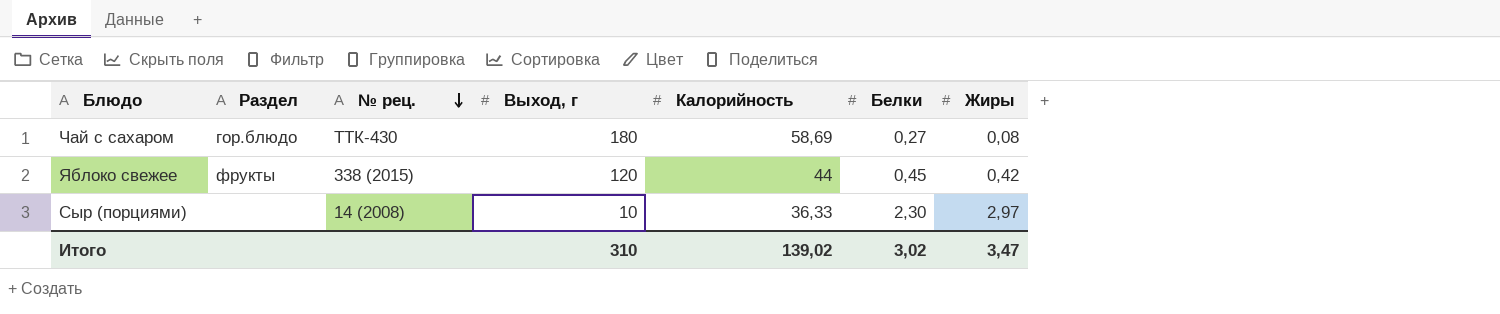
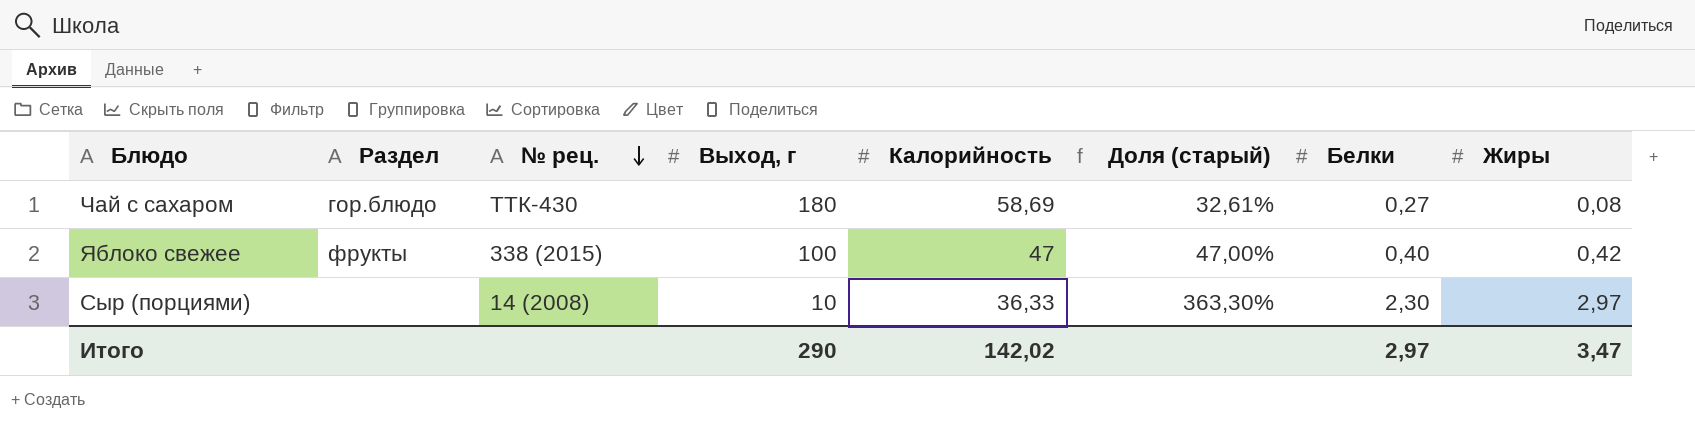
column Доля (старый) | formula: none -> [Калорийность] / [Выход, г]
Яблоко свежее | Выход, г: 120 -> 100
Яблоко свежее | Калорийность: 44 -> 47
Яблоко свежее | Белки: 0,45 -> 0,40
Итого | Выход, г: 310 -> 290
Итого | Калорийность: 139,02 -> 142,02
Итого | Белки: 3,02 -> 2,97

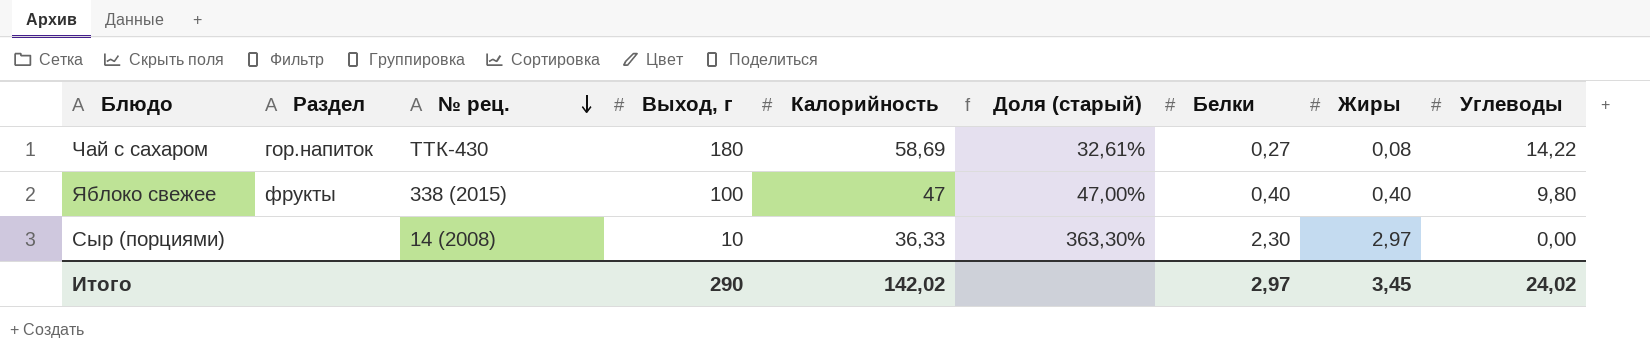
column Углеводы | position: none -> 9
Чай с сахаром | Раздел: гор.блюдо -> гор.напиток
Яблоко свежее | Жиры: 0,42 -> 0,40
Итого | Жиры: 3,47 -> 3,45

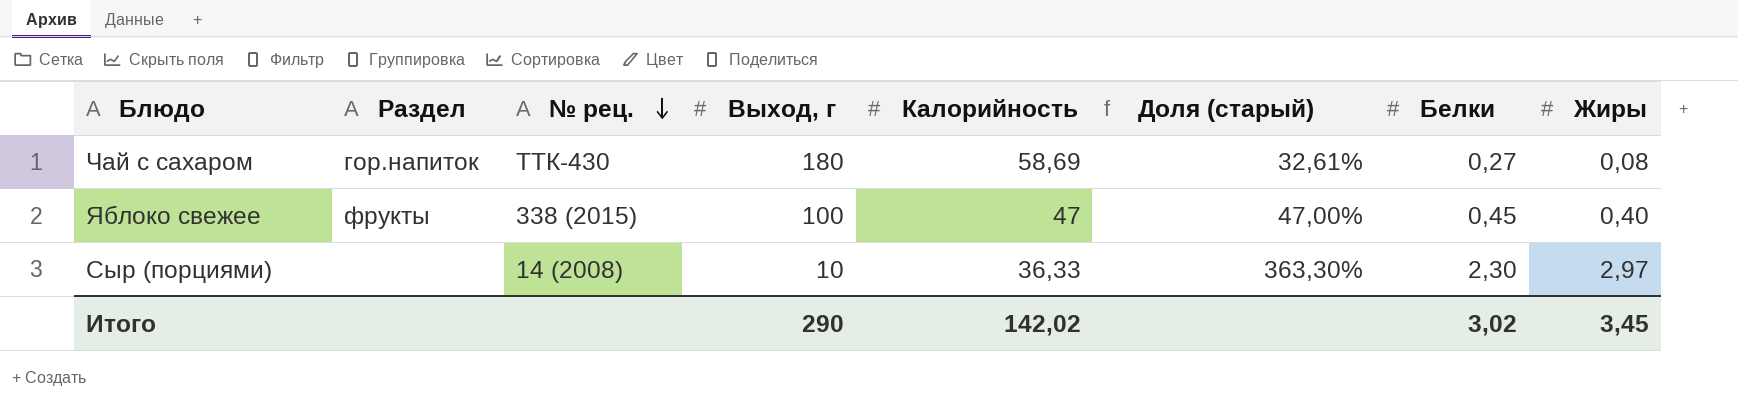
column Углеводы | position: 9 -> none
Яблоко свежее | Белки: 0,40 -> 0,45
Итого | Белки: 2,97 -> 3,02

